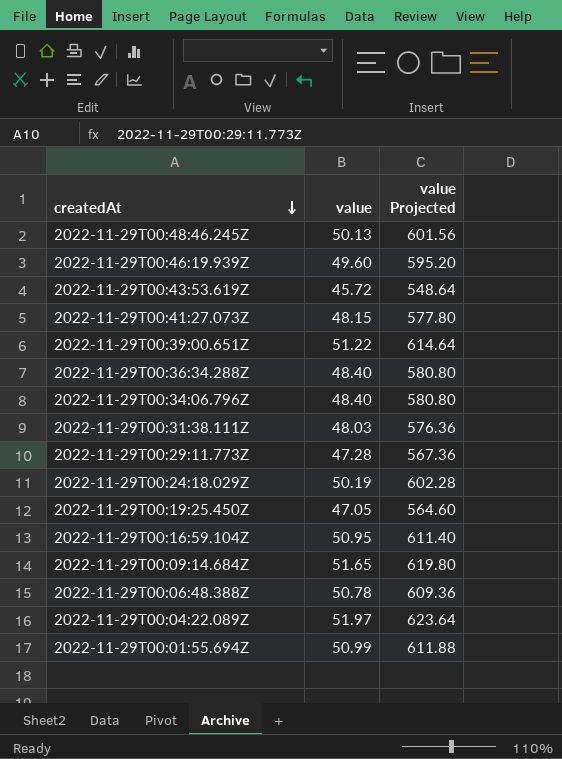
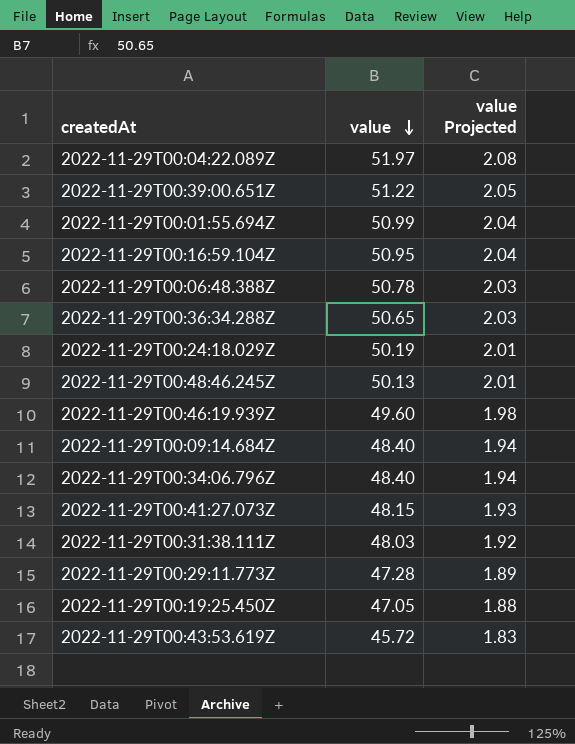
row order: createdAt descending -> value descending
column value Projected | formula: [value] * 12 -> [value] * 0.04
2022-11-29T00:36:34.288Z | value: 48.40 -> 50.65
2022-11-29T00:09:14.684Z | value: 51.65 -> 48.40

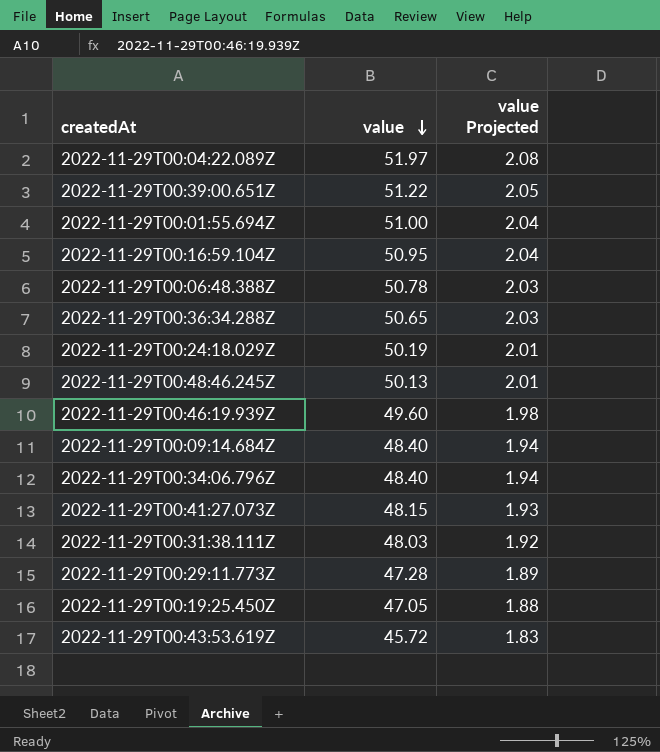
2022-11-29T00:01:55.694Z | value: 50.99 -> 51.00

